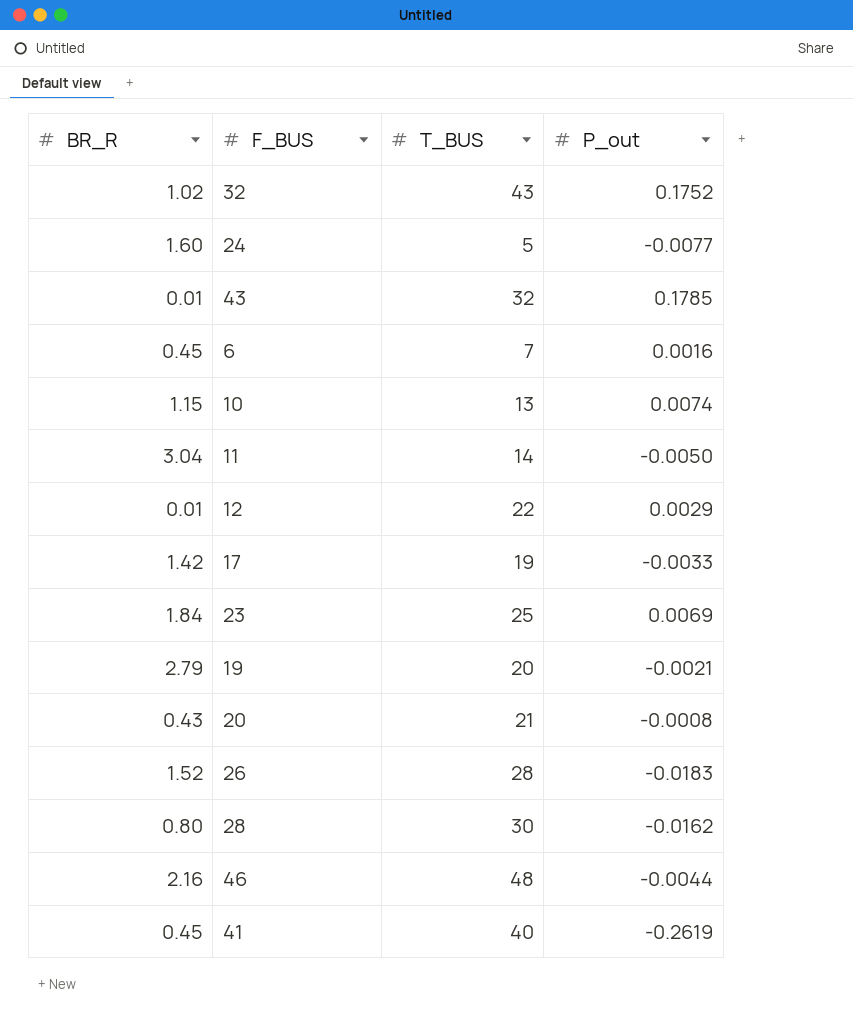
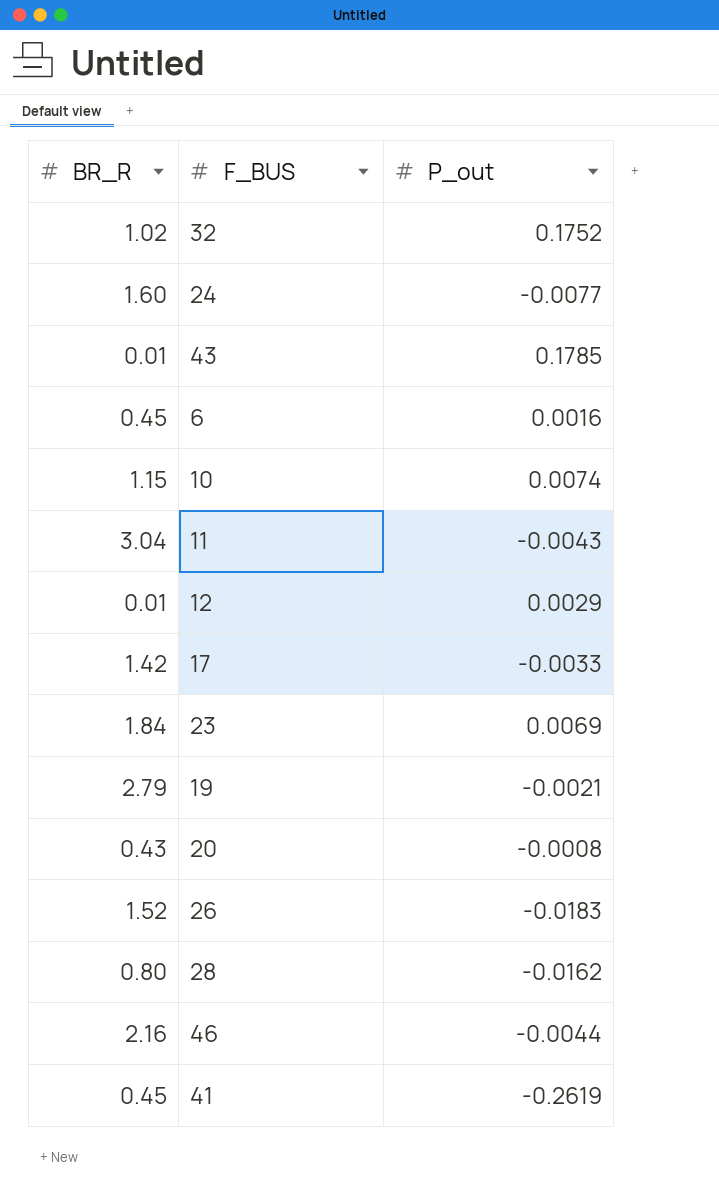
column T_BUS | position: 3 -> none
11 | P_out: -0.0050 -> -0.0043

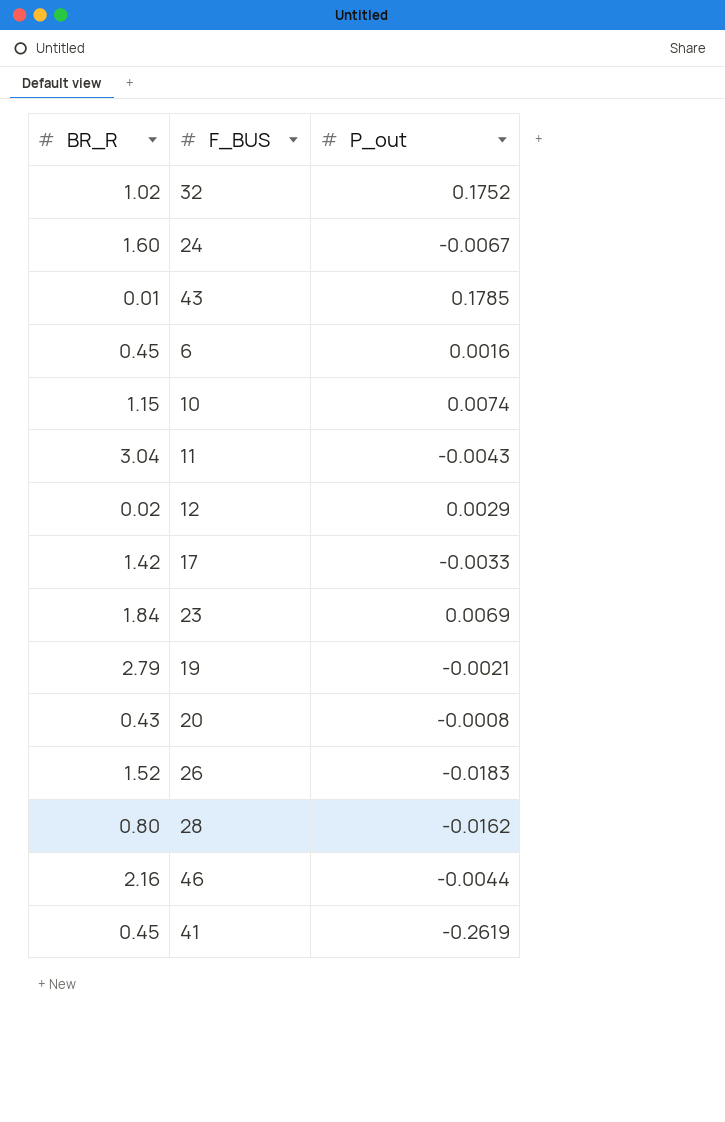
24 | P_out: -0.0077 -> -0.0067
12 | BR_R: 0.01 -> 0.02

